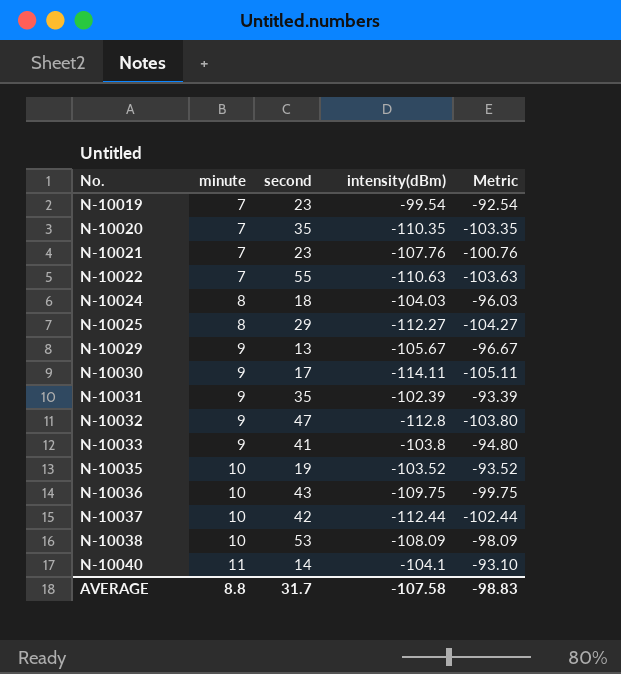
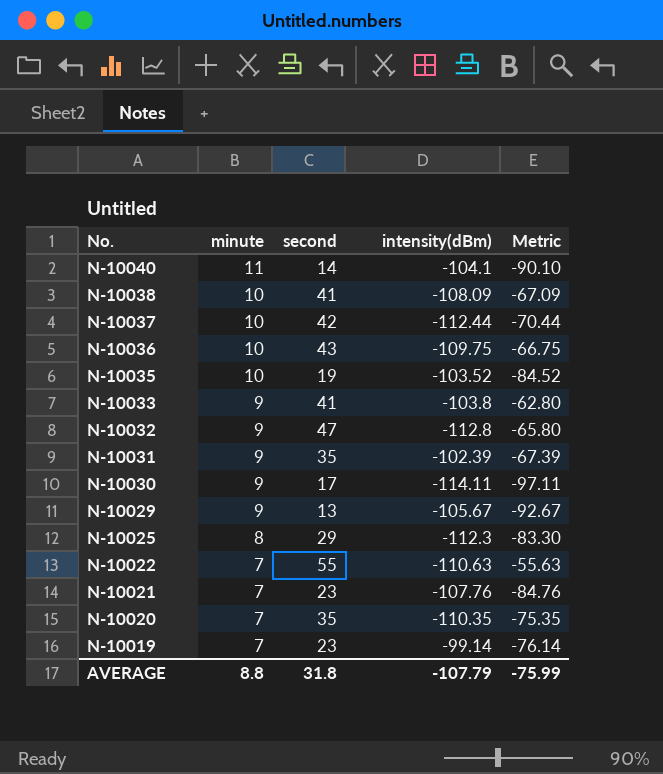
row order: No. ascending -> No. descending
column Metric | formula: [minute] + [intensity(dBm)] -> [second] + [intensity(dBm)]
row N-10024: 8 | 18 | -104.03 | -96.03 -> none
N-10038 | second: 53 -> 41
N-10025 | intensity(dBm): -112.27 -> -112.3
N-10019 | intensity(dBm): -99.54 -> -99.14
AVERAGE | second: 31.7 -> 31.8
AVERAGE | intensity(dBm): -107.58 -> -107.79
AVERAGE | Metric: -98.83 -> -75.99

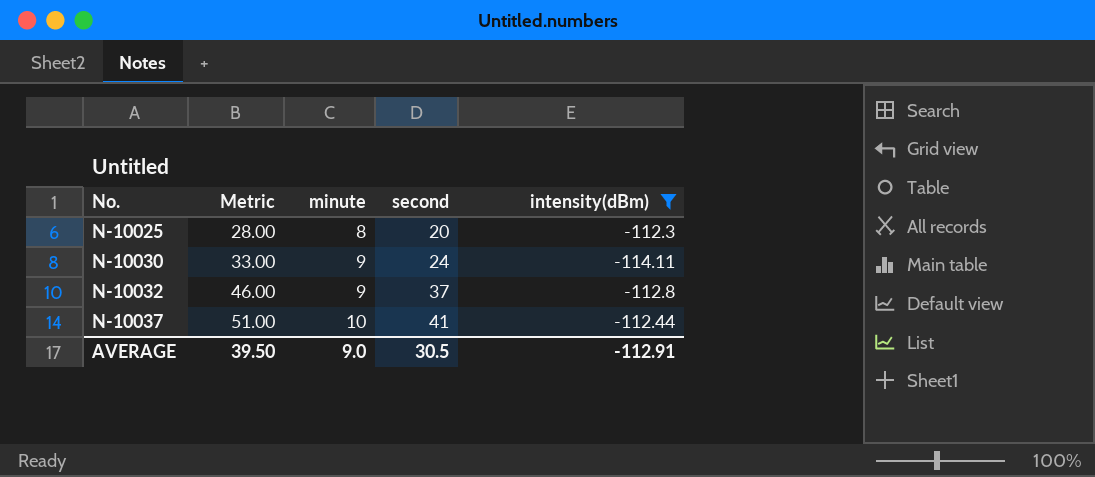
filter: none -> intensity(dBm) <= -112.3
row order: No. descending -> No. ascending
column Metric | formula: [second] + [intensity(dBm)] -> [minute] + [second]
column Metric | position: 5 -> 2
N-10025 | second: 29 -> 20
N-10030 | second: 17 -> 24
N-10032 | second: 47 -> 37
N-10037 | second: 42 -> 41
AVERAGE | Metric: -75.99 -> 39.50
AVERAGE | minute: 8.8 -> 9.0
AVERAGE | second: 31.8 -> 30.5
AVERAGE | intensity(dBm): -107.79 -> -112.91

